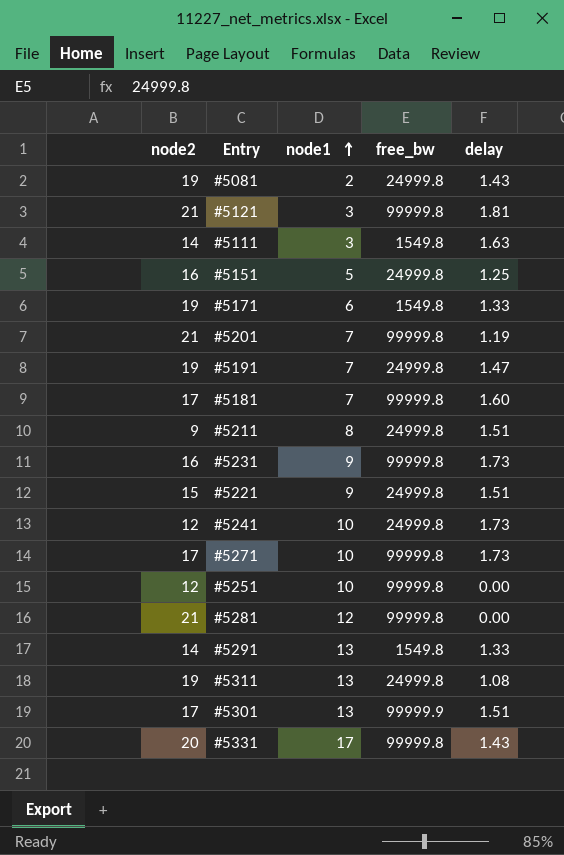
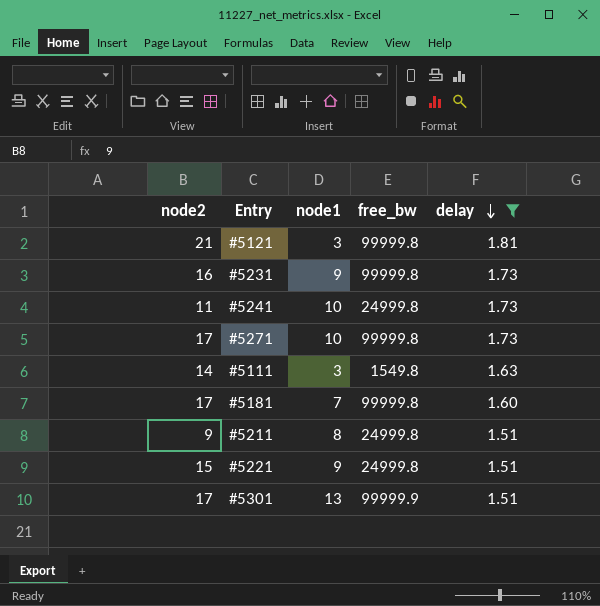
filter: none -> delay >= 1.51
row order: node1 ascending -> delay descending
#5241 | node2: 12 -> 11

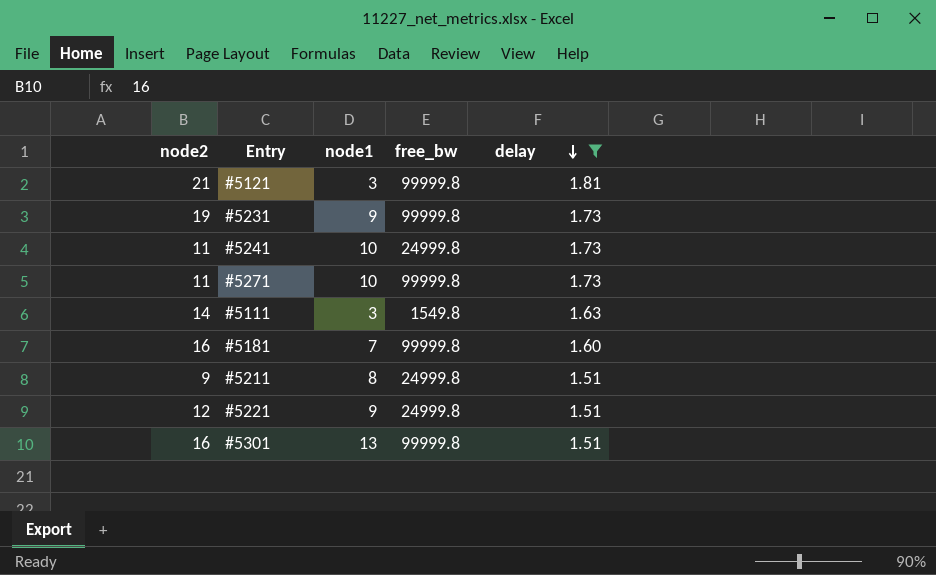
#5231 | node2: 16 -> 19
#5271 | node2: 17 -> 11
#5181 | node2: 17 -> 16
#5221 | node2: 15 -> 12
#5301 | node2: 17 -> 16
#5301 | free_bw: 99999.9 -> 99999.8

